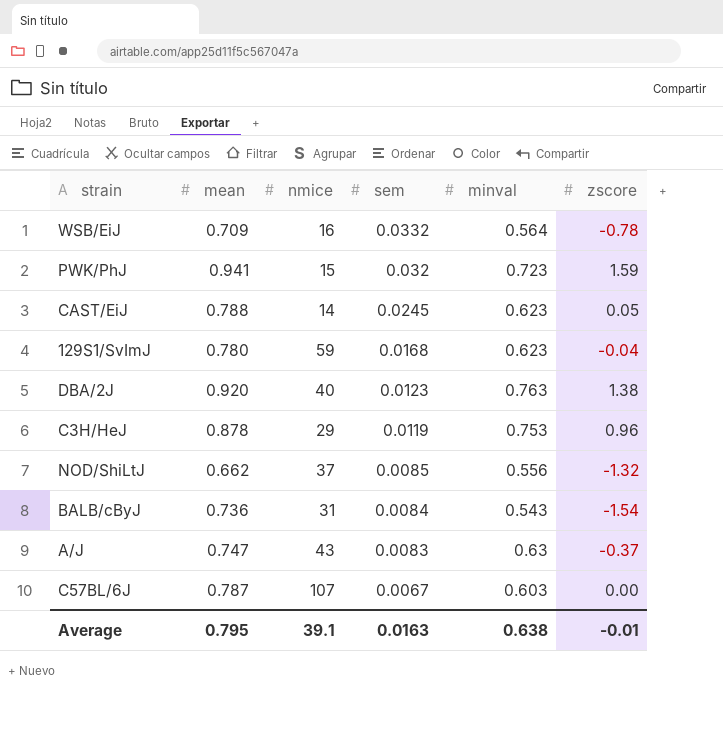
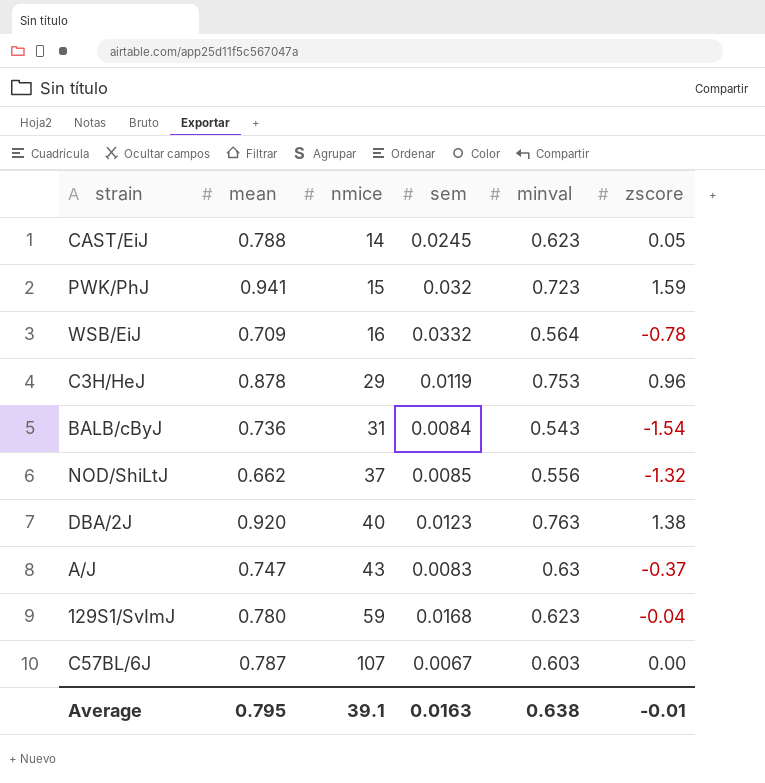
row order: sem descending -> nmice ascending

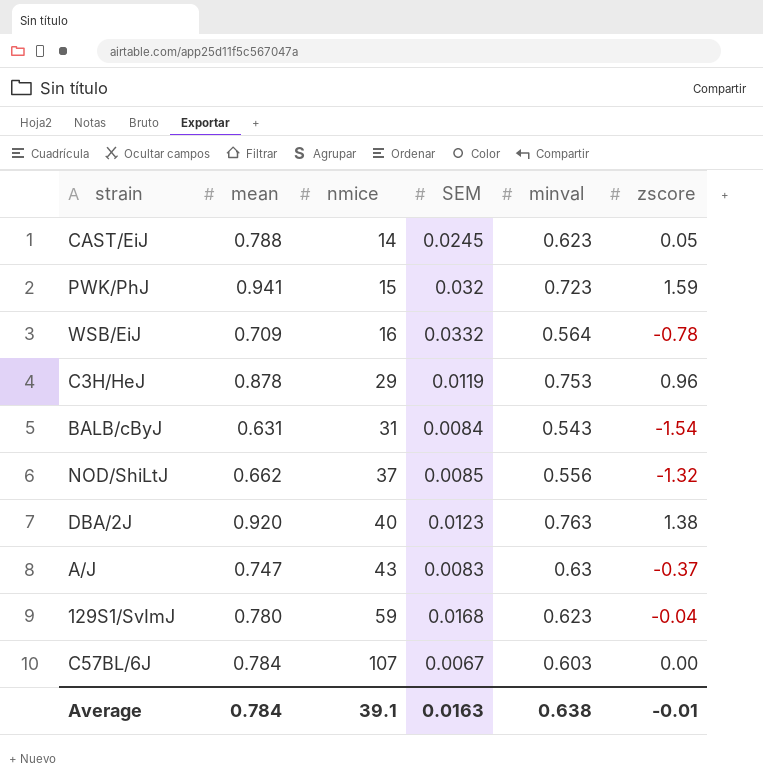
column name: sem -> SEM
BALB/cByJ | mean: 0.736 -> 0.631
C57BL/6J | mean: 0.787 -> 0.784
Average | mean: 0.795 -> 0.784

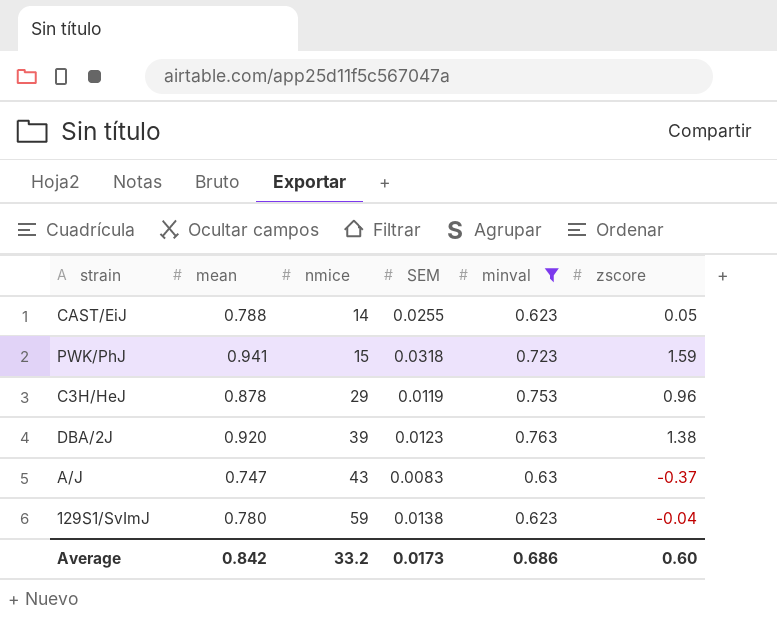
filter: none -> minval >= 0.623
CAST/EiJ | SEM: 0.0245 -> 0.0255
PWK/PhJ | SEM: 0.032 -> 0.0318
DBA/2J | nmice: 40 -> 39
129S1/SvImJ | SEM: 0.0168 -> 0.0138
Average | mean: 0.784 -> 0.842
Average | nmice: 39.1 -> 33.2
Average | SEM: 0.0163 -> 0.0173
Average | minval: 0.638 -> 0.686
Average | zscore: -0.01 -> 0.60

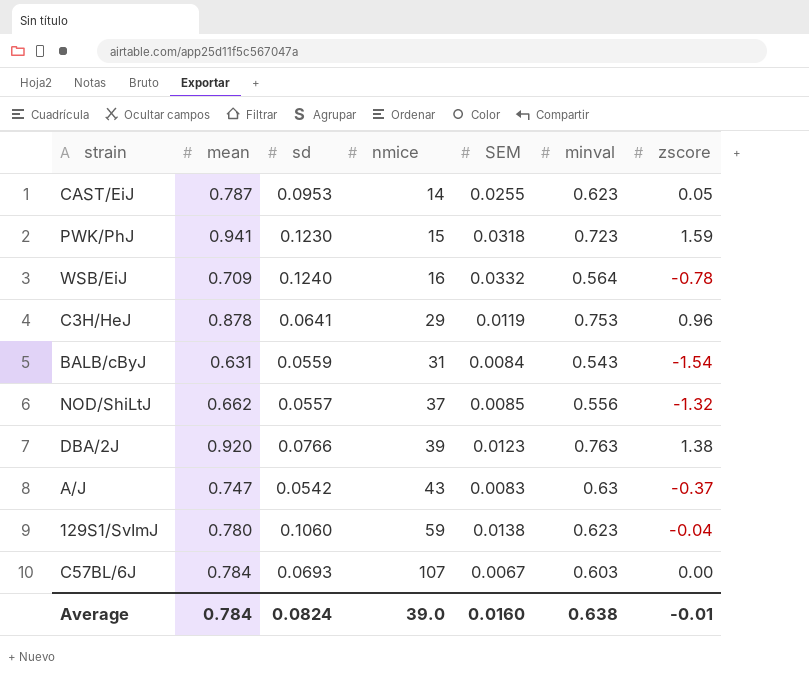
filter: minval >= 0.623 -> none
column sd | position: none -> 3
CAST/EiJ | mean: 0.788 -> 0.787
Average | mean: 0.842 -> 0.784
Average | nmice: 33.2 -> 39.0
Average | SEM: 0.0173 -> 0.0160
Average | minval: 0.686 -> 0.638
Average | zscore: 0.60 -> -0.01

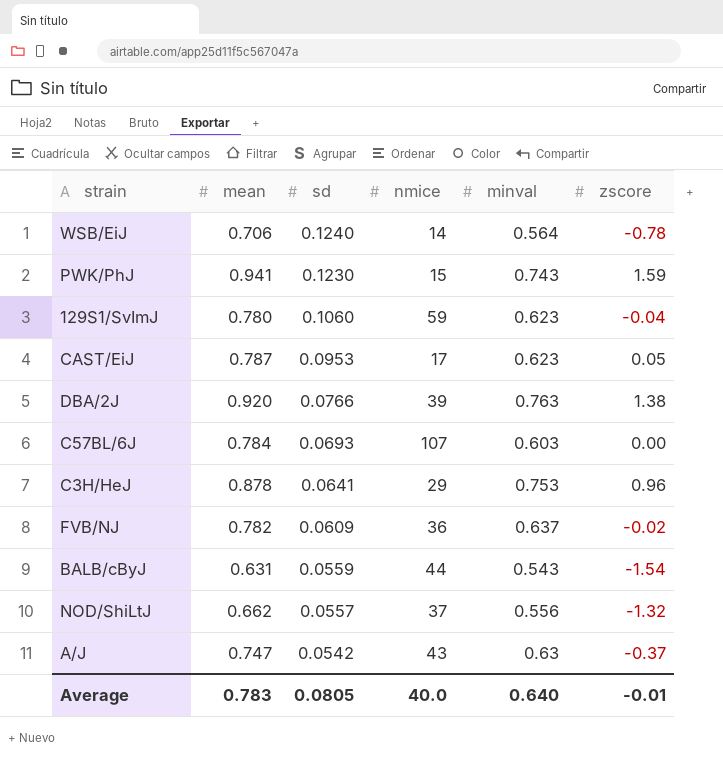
row order: nmice ascending -> sd descending
column SEM | position: 5 -> none
WSB/EiJ | mean: 0.709 -> 0.706
WSB/EiJ | nmice: 16 -> 14
PWK/PhJ | minval: 0.723 -> 0.743
CAST/EiJ | nmice: 14 -> 17
row FVB/NJ: none -> 0.782 | 0.0609 | 36 | 0.637 | -0.02
BALB/cByJ | nmice: 31 -> 44
Average | mean: 0.784 -> 0.783
Average | sd: 0.0824 -> 0.0805
Average | nmice: 39.0 -> 40.0
Average | minval: 0.638 -> 0.640

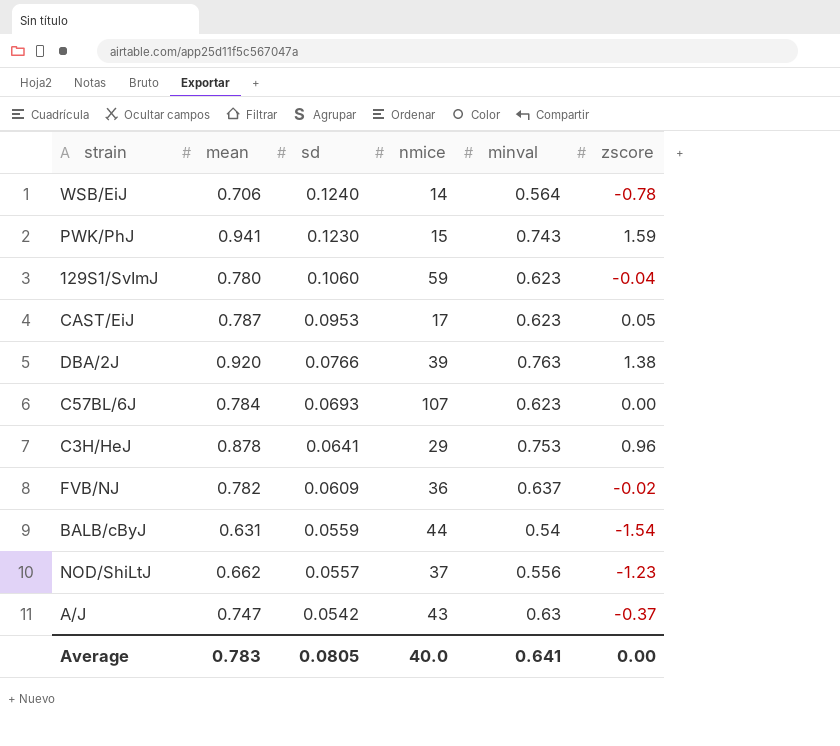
C57BL/6J | minval: 0.603 -> 0.623
BALB/cByJ | minval: 0.543 -> 0.54
NOD/ShiLtJ | zscore: -1.32 -> -1.23
Average | minval: 0.640 -> 0.641
Average | zscore: -0.01 -> 0.00

